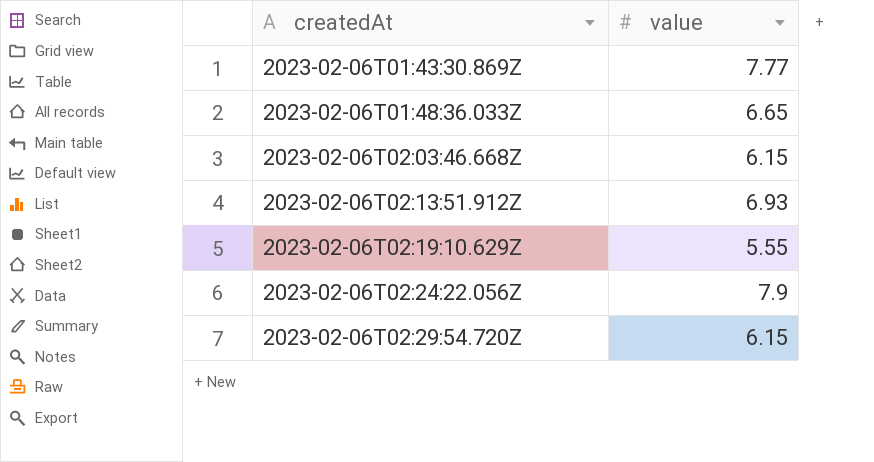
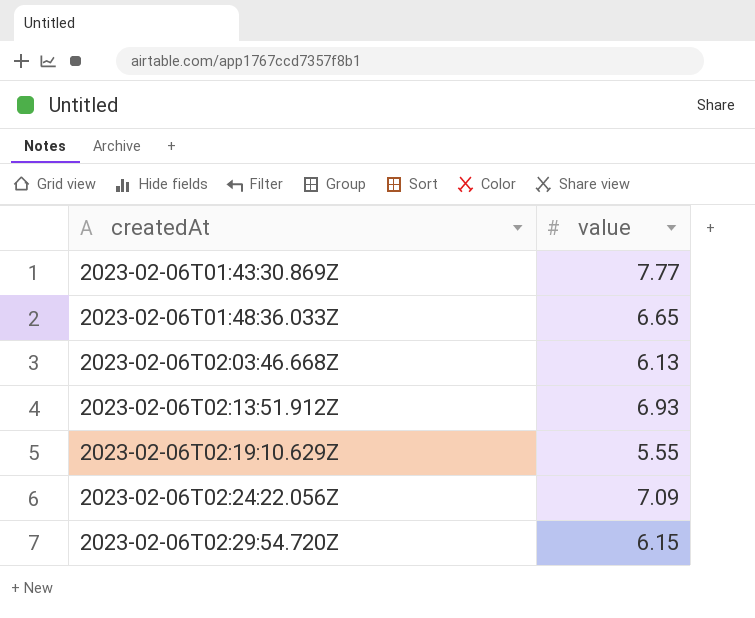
2023-02-06T02:03:46.668Z | value: 6.15 -> 6.13
2023-02-06T02:24:22.056Z | value: 7.9 -> 7.09

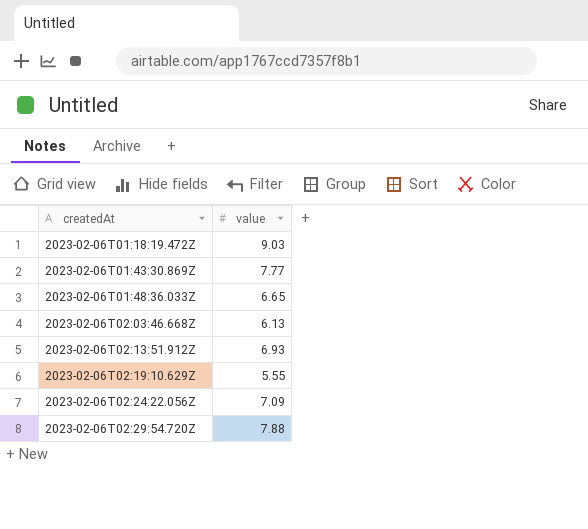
row 2023-02-06T01:18:19.472Z: none -> 9.03
2023-02-06T02:29:54.720Z | value: 6.15 -> 7.88

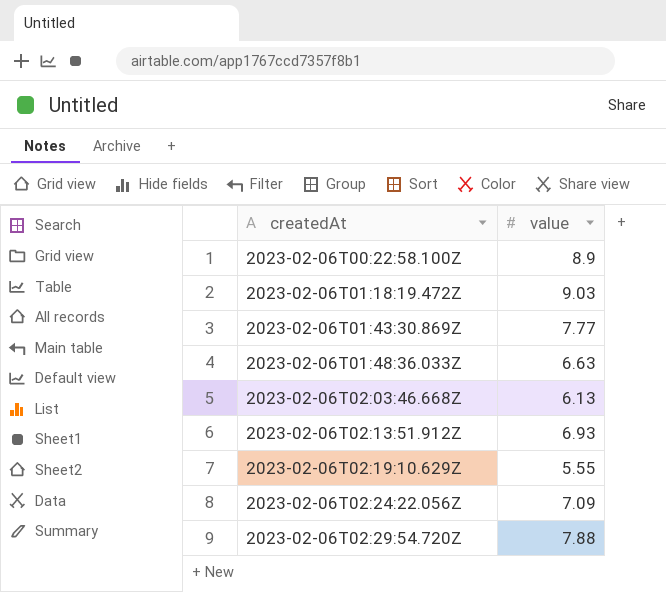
row 2023-02-06T00:22:58.100Z: none -> 8.9
2023-02-06T01:48:36.033Z | value: 6.65 -> 6.63

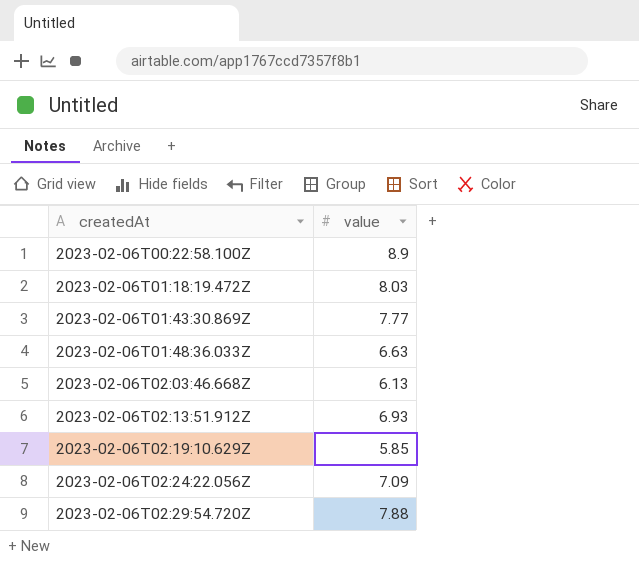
2023-02-06T01:18:19.472Z | value: 9.03 -> 8.03
2023-02-06T02:19:10.629Z | value: 5.55 -> 5.85

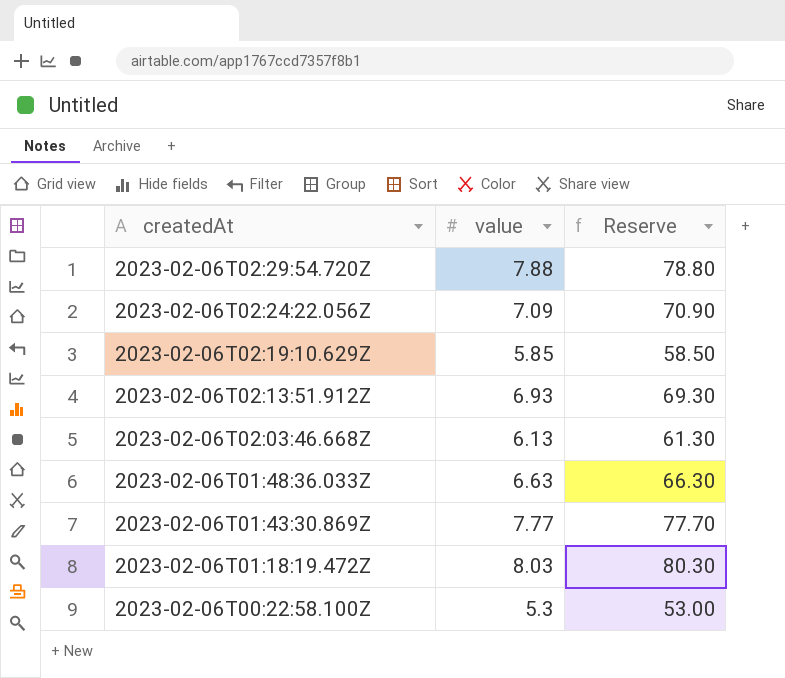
row order: createdAt ascending -> createdAt descending
column Reserve | formula: none -> [value] * 10
2023-02-06T00:22:58.100Z | value: 8.9 -> 5.3

